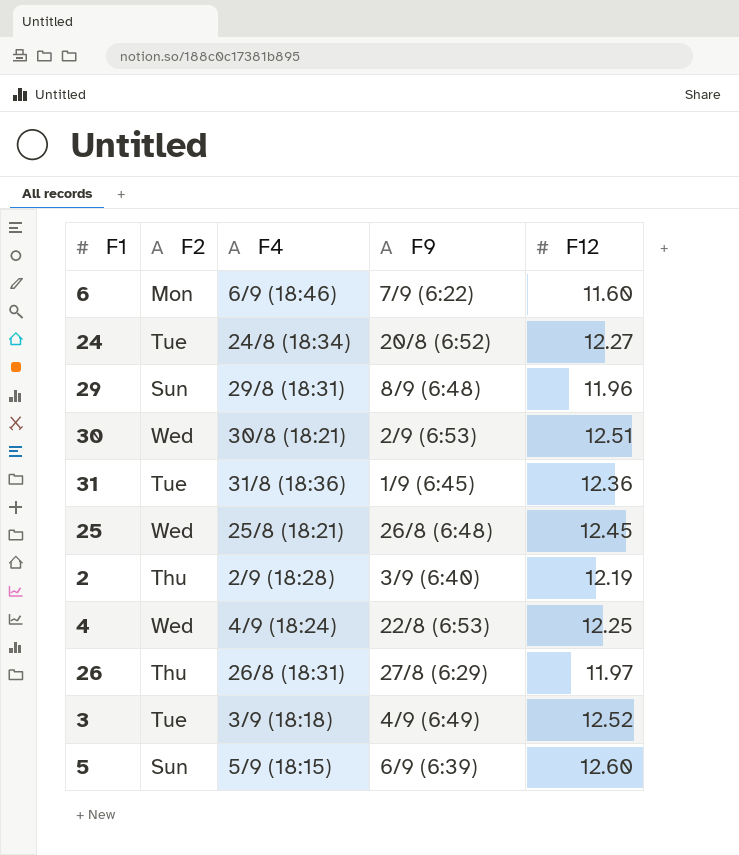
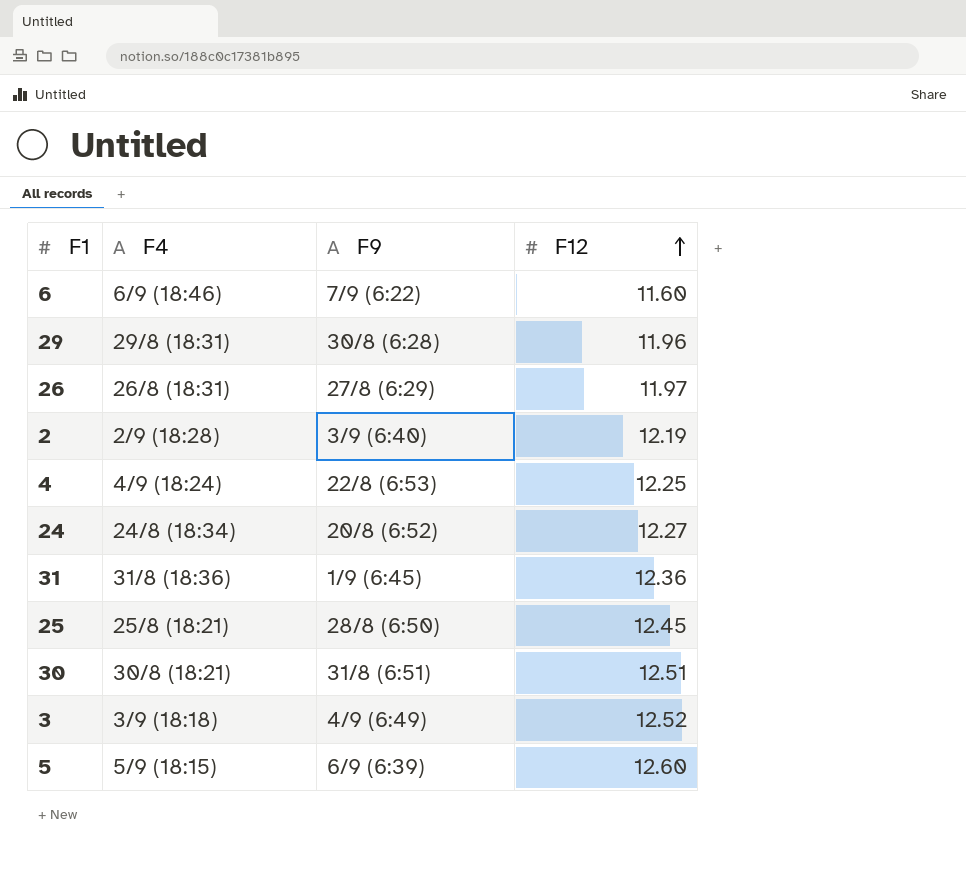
row order: none -> F12 ascending
column F2 | position: 2 -> none
29 | F9: 8/9 (6:48) -> 30/8 (6:28)
25 | F9: 26/8 (6:48) -> 28/8 (6:50)
30 | F9: 2/9 (6:53) -> 31/8 (6:51)

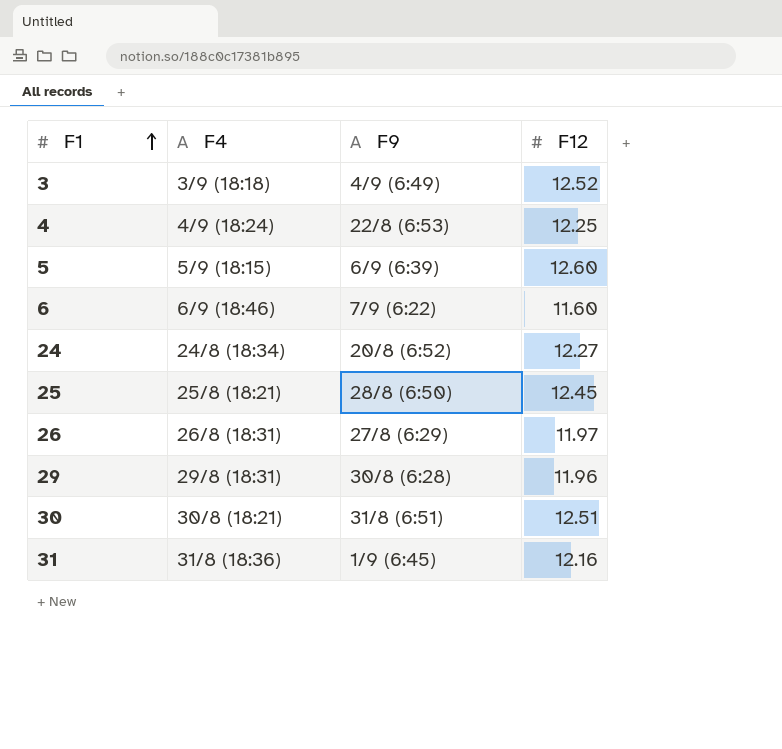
row order: F12 ascending -> F1 ascending
row 2: 2/9 (18:28) | 3/9 (6:40) | 12.19 -> none
31 | F12: 12.36 -> 12.16

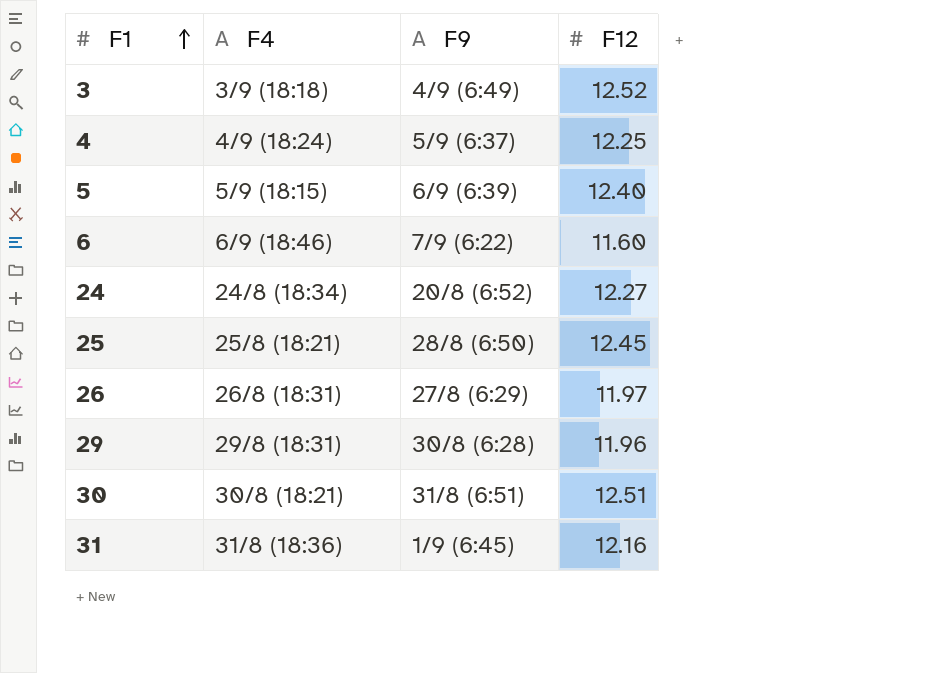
4 | F9: 22/8 (6:53) -> 5/9 (6:37)
5 | F12: 12.60 -> 12.40

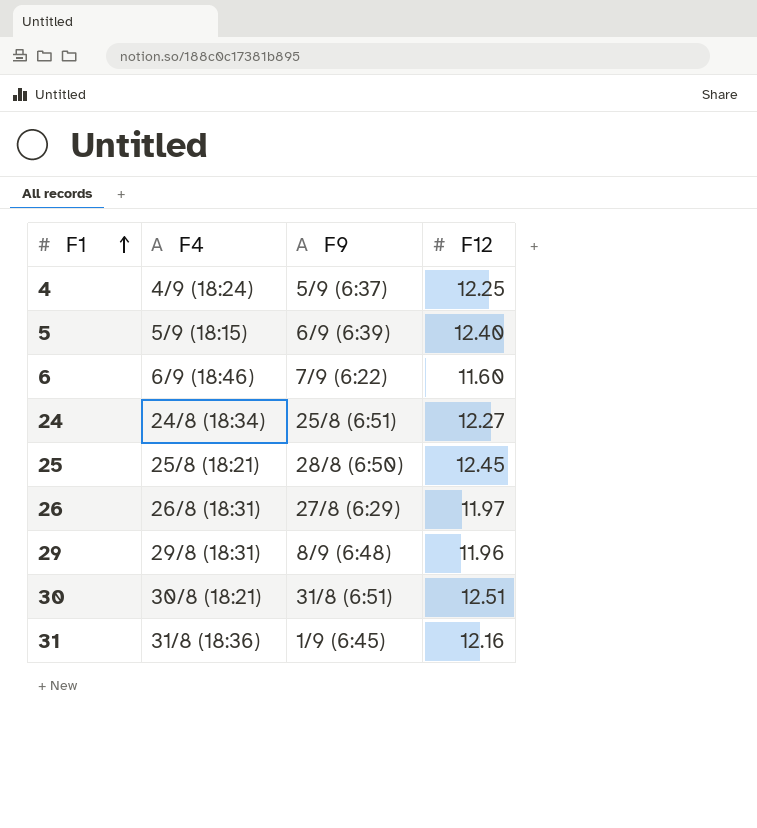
row 3: 3/9 (18:18) | 4/9 (6:49) | 12.52 -> none
24 | F9: 20/8 (6:52) -> 25/8 (6:51)
29 | F9: 30/8 (6:28) -> 8/9 (6:48)

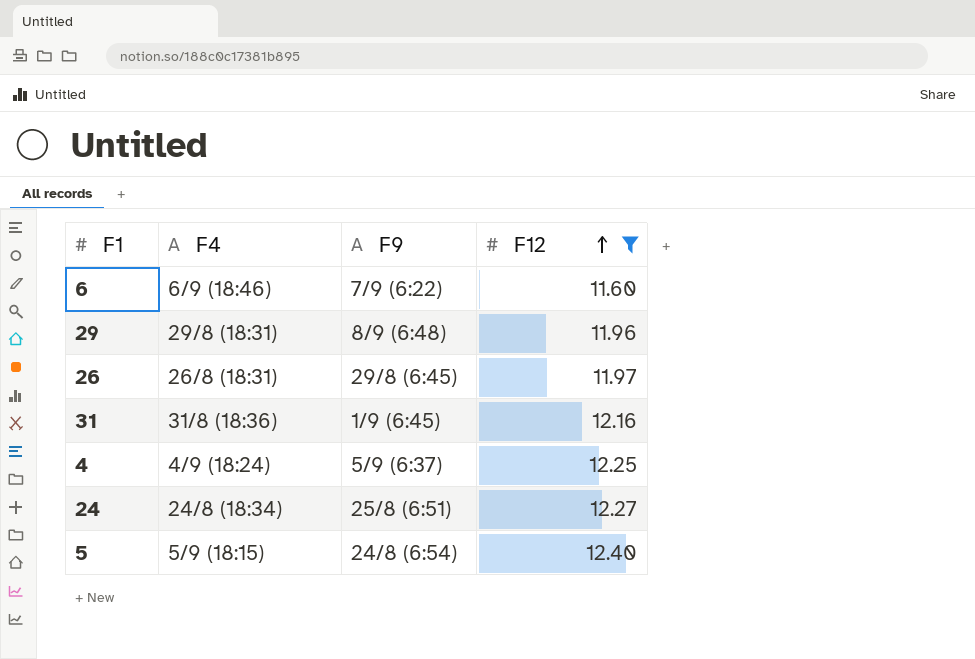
filter: none -> F12 <= 12.40
row order: F1 ascending -> F12 ascending
26 | F9: 27/8 (6:29) -> 29/8 (6:45)
5 | F9: 6/9 (6:39) -> 24/8 (6:54)

